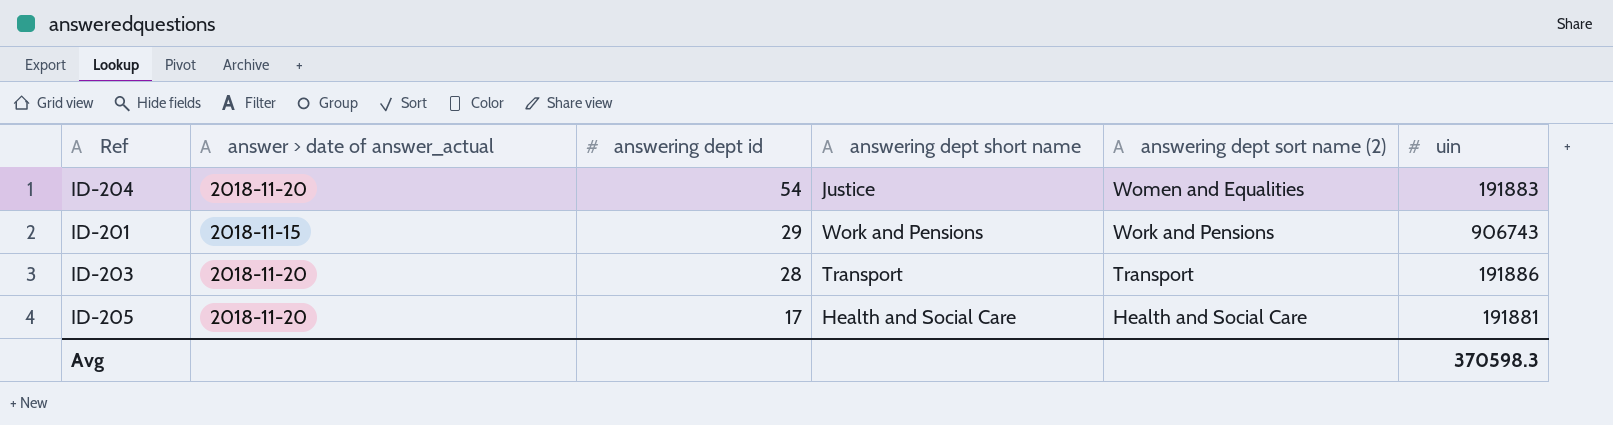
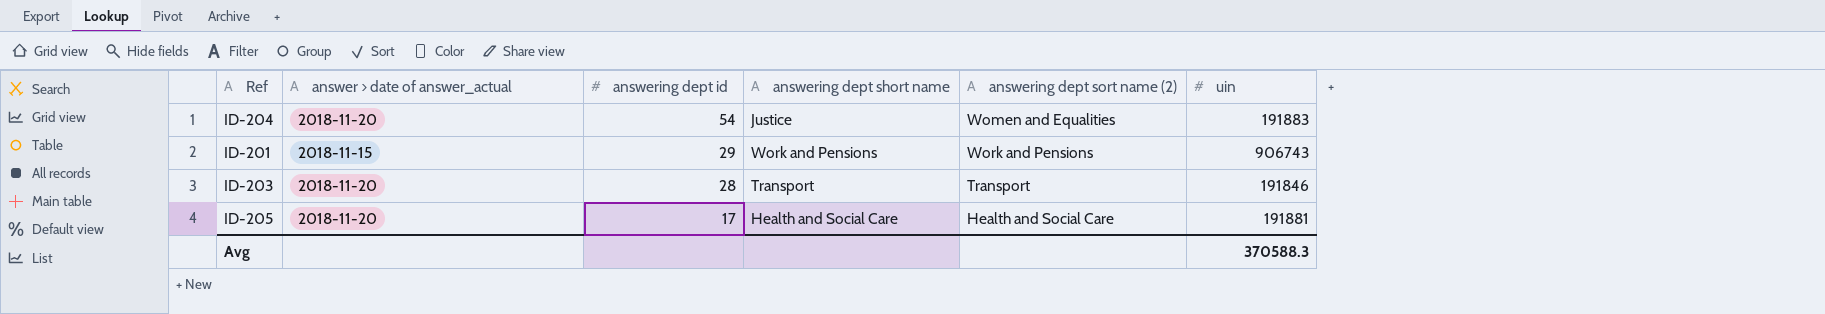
ID-203 | uin: 191886 -> 191846
Avg | uin: 370598.3 -> 370588.3

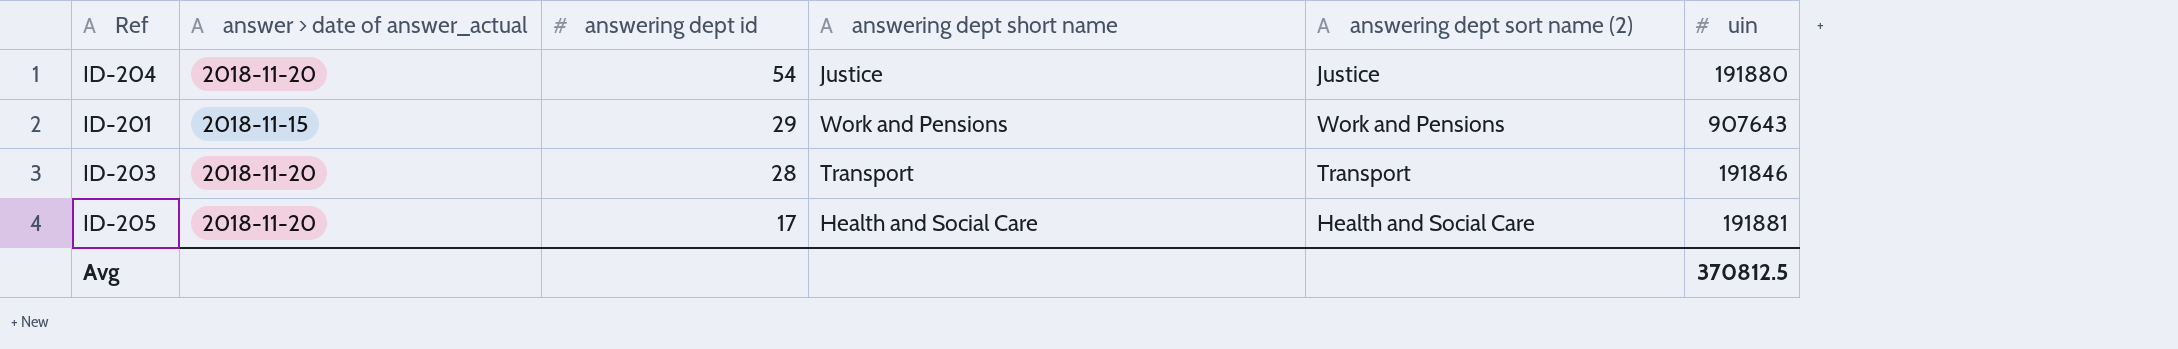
ID-204 | answering dept sort name (2): Women and Equalities -> Justice
ID-204 | uin: 191883 -> 191880
ID-201 | uin: 906743 -> 907643
Avg | uin: 370588.3 -> 370812.5

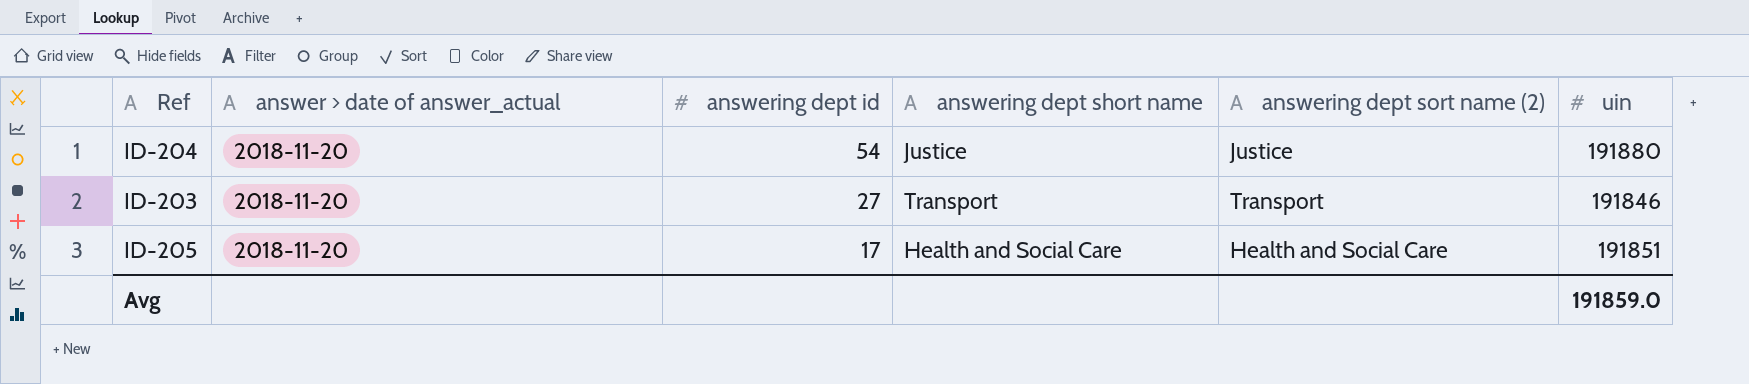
row ID-201: 2018-11-15 | 29 | Work and Pensions | Work and Pensions | 907643 -> none
ID-203 | answering dept id: 28 -> 27
ID-205 | uin: 191881 -> 191851
Avg | uin: 370812.5 -> 191859.0

